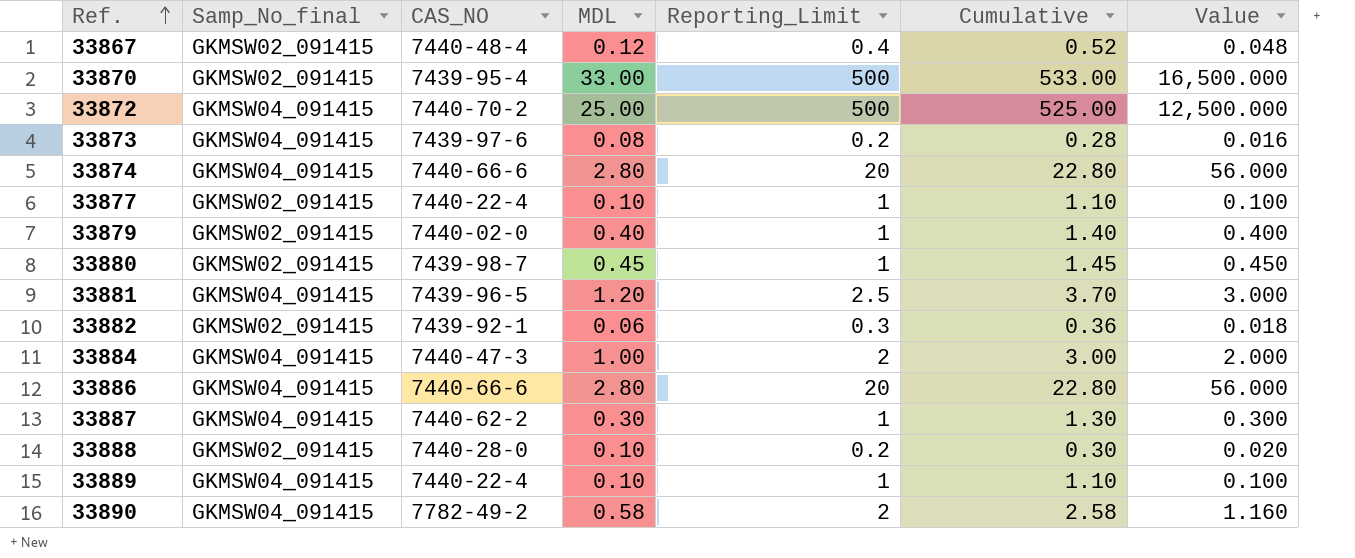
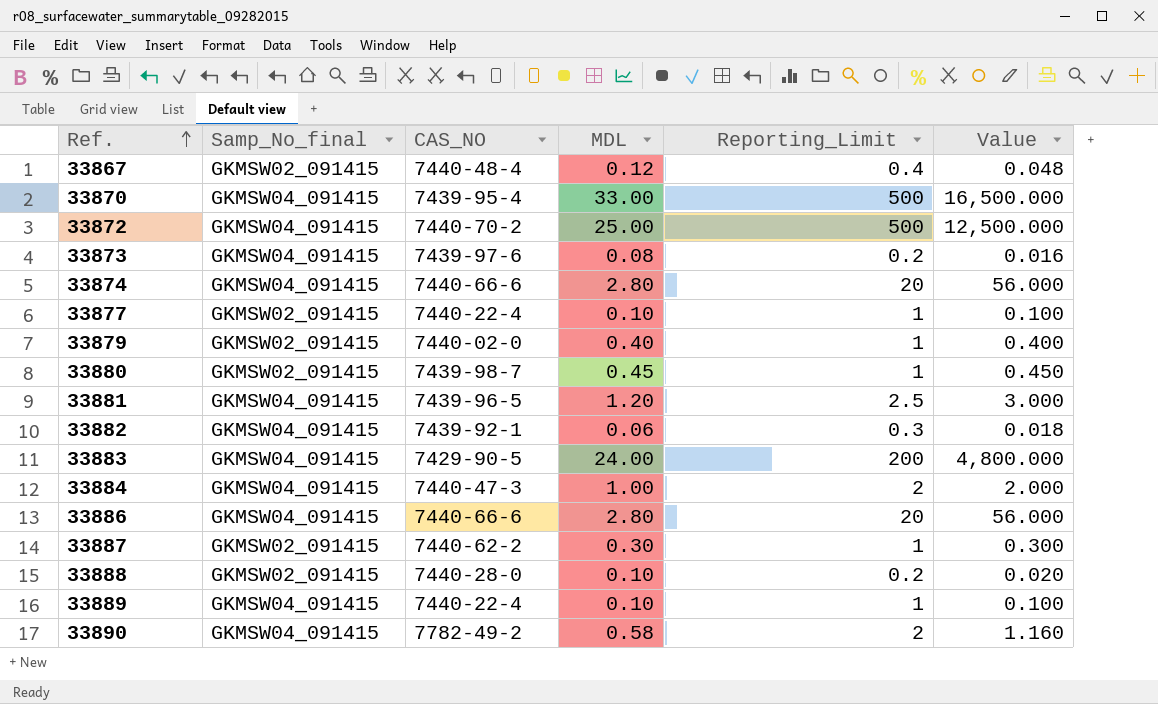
column Cumulative | formula: [MDL] + [Reporting_Limit] -> none
33870 | Samp_No_final: GKMSW02_091415 -> GKMSW04_091415
33882 | Samp_No_final: GKMSW02_091415 -> GKMSW04_091415
row 33883: none -> GKMSW04_091415 | 7429-90-5 | 24.00 | 200 | 4,800.000
33887 | Samp_No_final: GKMSW04_091415 -> GKMSW02_091415

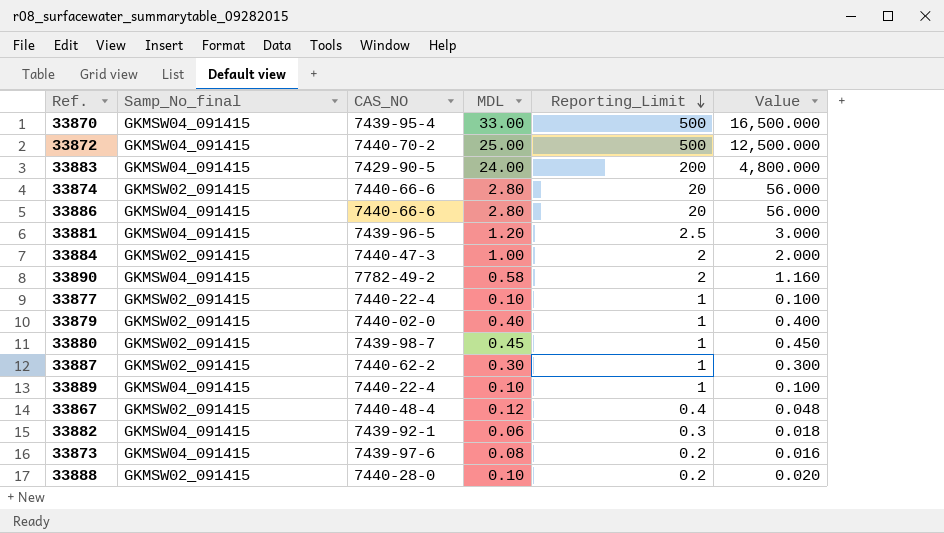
row order: Ref. ascending -> Reporting_Limit descending
33874 | Samp_No_final: GKMSW04_091415 -> GKMSW02_091415
33884 | Samp_No_final: GKMSW04_091415 -> GKMSW02_091415

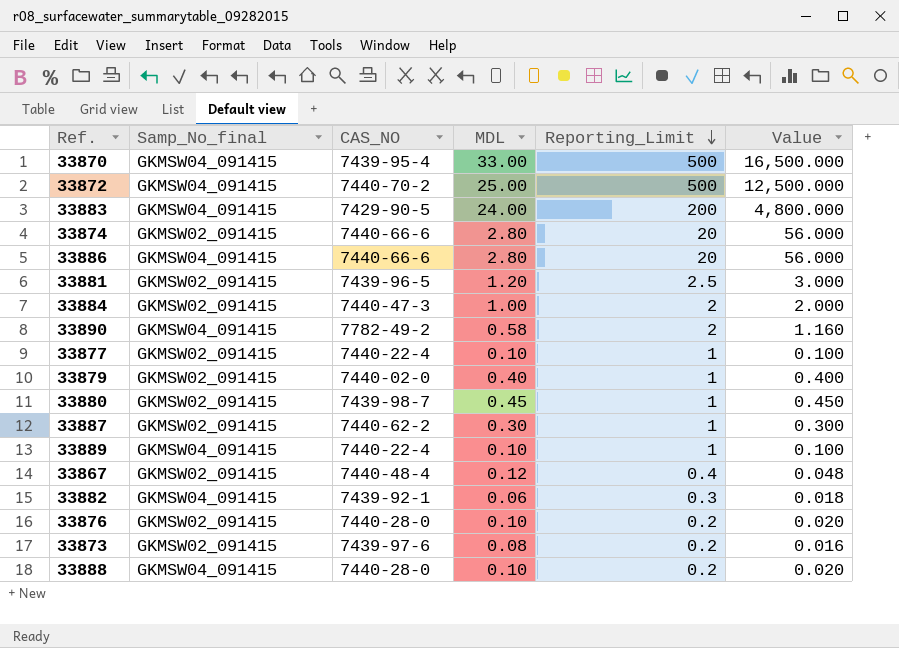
33881 | Samp_No_final: GKMSW04_091415 -> GKMSW02_091415
row 33876: none -> GKMSW02_091415 | 7440-28-0 | 0.10 | 0.2 | 0.020
33873 | Samp_No_final: GKMSW04_091415 -> GKMSW02_091415
33888 | Samp_No_final: GKMSW02_091415 -> GKMSW04_091415

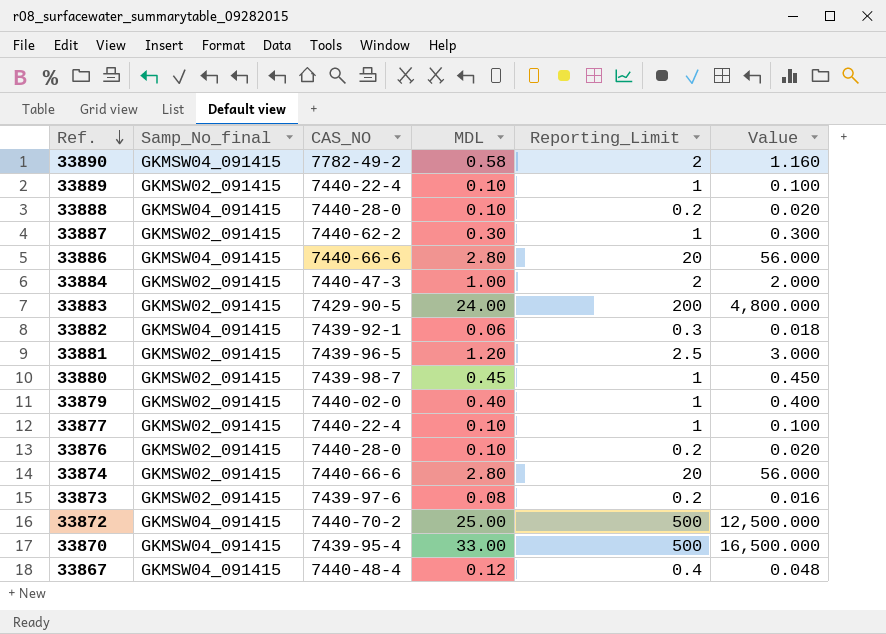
row order: Reporting_Limit descending -> Ref. descending
33889 | Samp_No_final: GKMSW04_091415 -> GKMSW02_091415
33883 | Samp_No_final: GKMSW04_091415 -> GKMSW02_091415
33867 | Samp_No_final: GKMSW02_091415 -> GKMSW04_091415

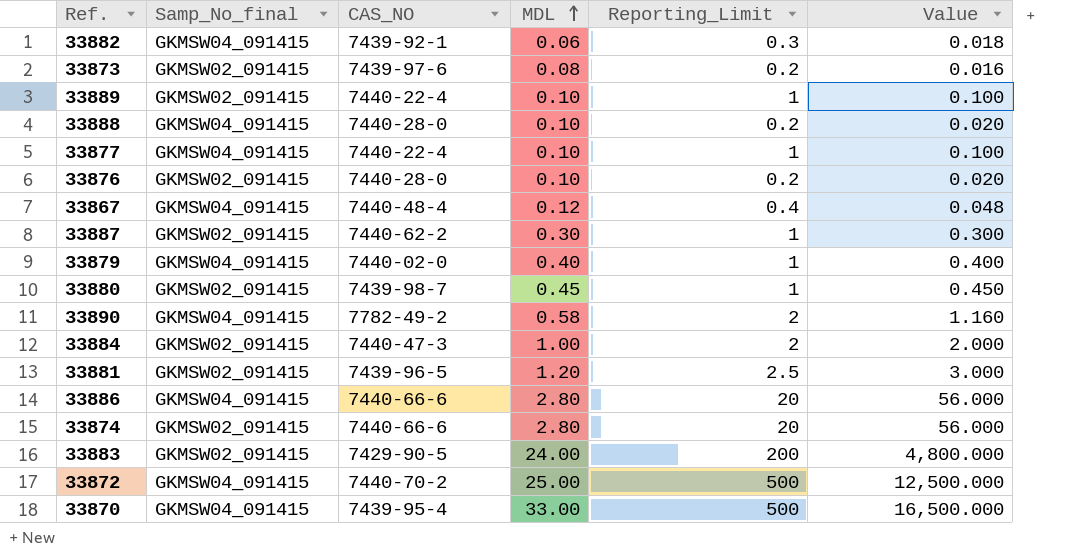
row order: Ref. descending -> MDL ascending
33877 | Samp_No_final: GKMSW02_091415 -> GKMSW04_091415
33879 | Samp_No_final: GKMSW02_091415 -> GKMSW04_091415

